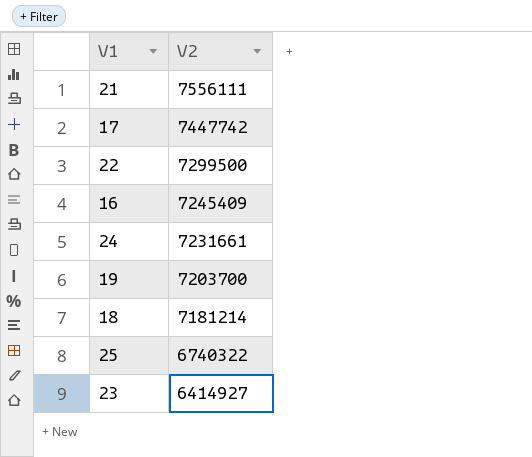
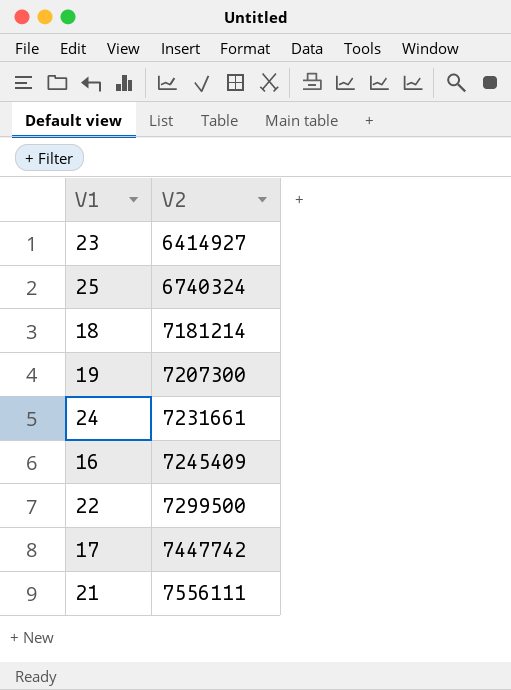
row order: V2 descending -> V2 ascending
25 | V2: 6740322 -> 6740324
19 | V2: 7203700 -> 7207300

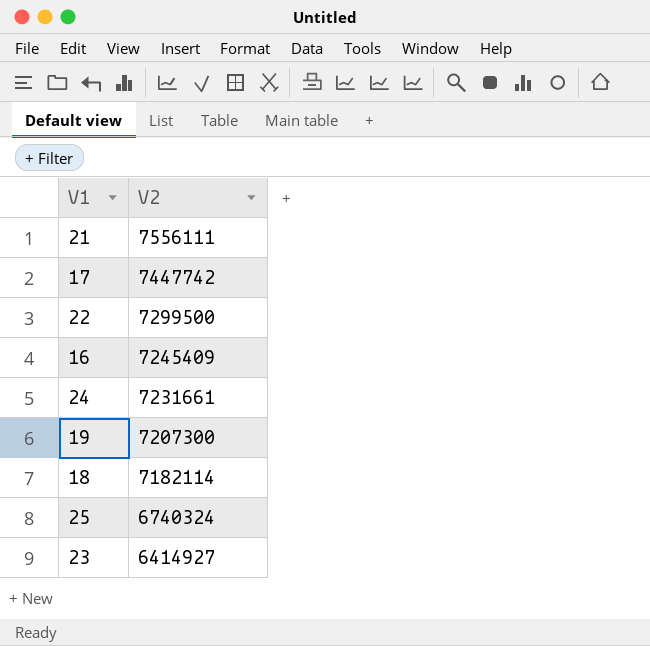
row order: V2 ascending -> V2 descending
18 | V2: 7181214 -> 7182114

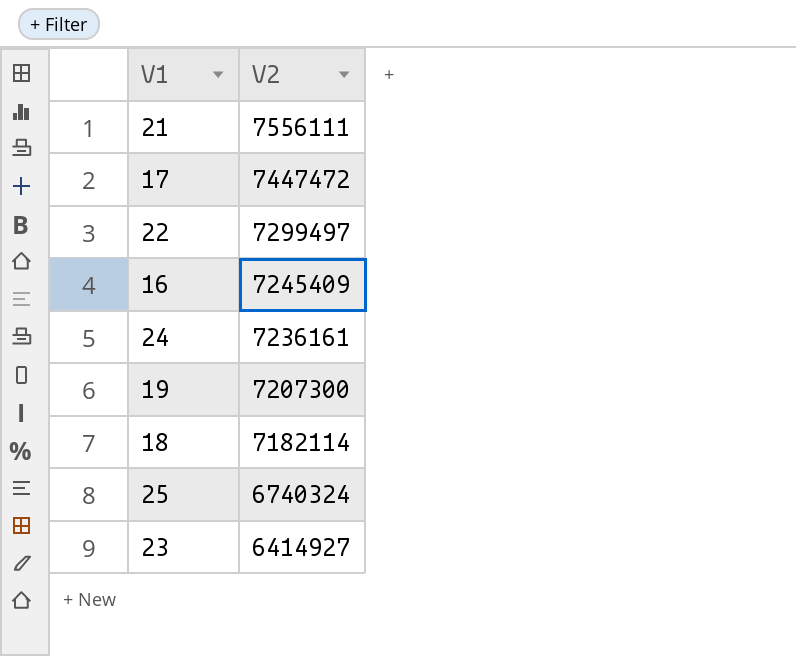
17 | V2: 7447742 -> 7447472
22 | V2: 7299500 -> 7299497
24 | V2: 7231661 -> 7236161

